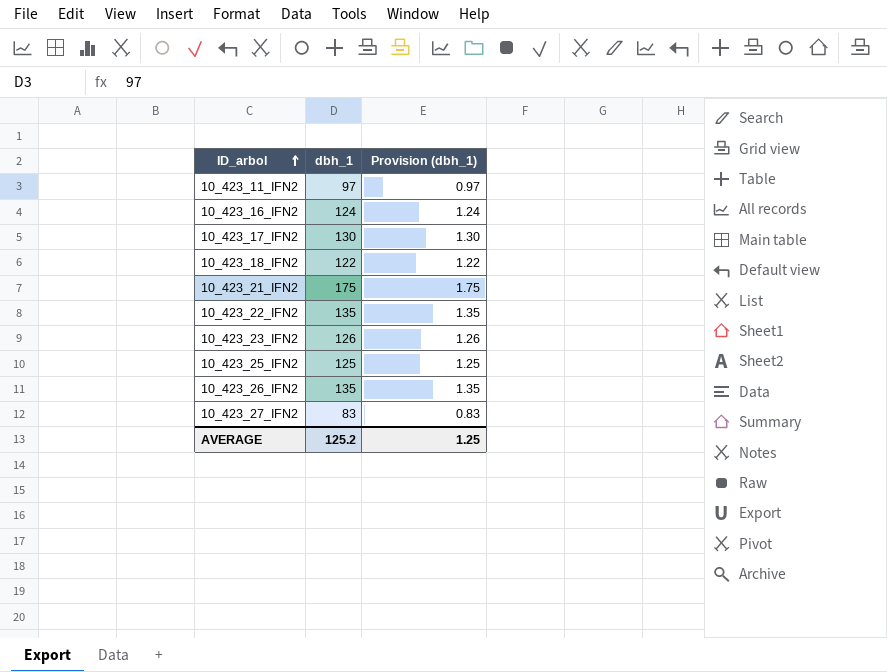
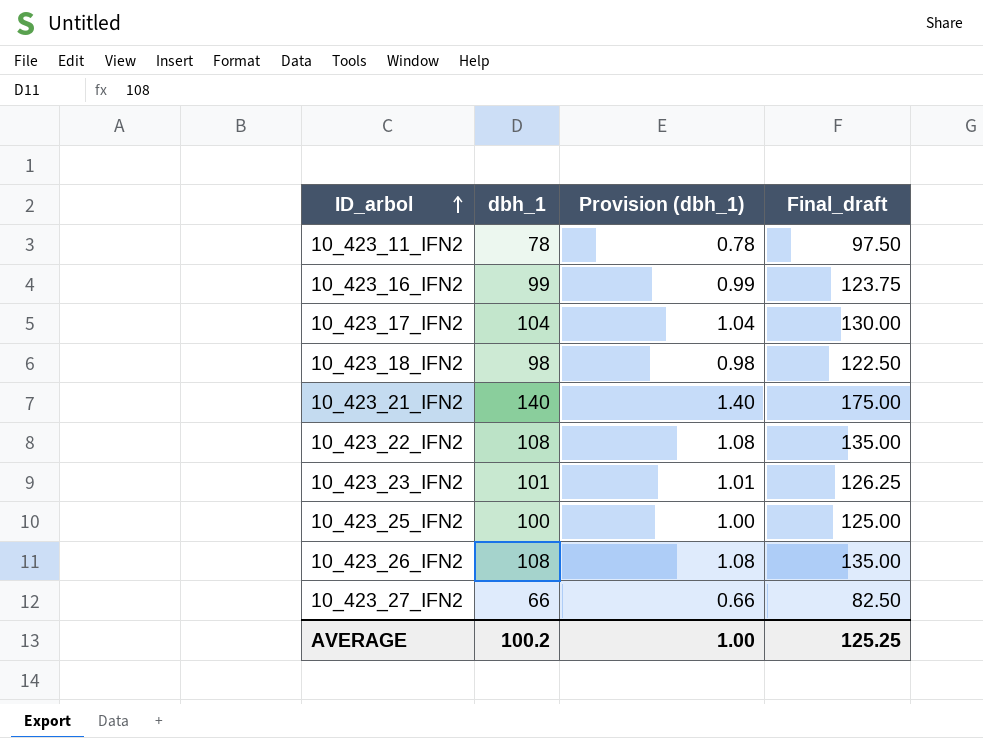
column Final_draft | formula: none -> [dbh_1] * 1.25
10_423_11_IFN2 | dbh_1: 97 -> 78
10_423_11_IFN2 | Provision (dbh_1): 0.97 -> 0.78
10_423_16_IFN2 | dbh_1: 124 -> 99
10_423_16_IFN2 | Provision (dbh_1): 1.24 -> 0.99
10_423_17_IFN2 | dbh_1: 130 -> 104
10_423_17_IFN2 | Provision (dbh_1): 1.30 -> 1.04
10_423_18_IFN2 | dbh_1: 122 -> 98
10_423_18_IFN2 | Provision (dbh_1): 1.22 -> 0.98
10_423_21_IFN2 | dbh_1: 175 -> 140
10_423_21_IFN2 | Provision (dbh_1): 1.75 -> 1.40
10_423_22_IFN2 | dbh_1: 135 -> 108
10_423_22_IFN2 | Provision (dbh_1): 1.35 -> 1.08
10_423_23_IFN2 | dbh_1: 126 -> 101
10_423_23_IFN2 | Provision (dbh_1): 1.26 -> 1.01
10_423_25_IFN2 | dbh_1: 125 -> 100
10_423_25_IFN2 | Provision (dbh_1): 1.25 -> 1.00
10_423_26_IFN2 | dbh_1: 135 -> 108
10_423_26_IFN2 | Provision (dbh_1): 1.35 -> 1.08
10_423_27_IFN2 | dbh_1: 83 -> 66
10_423_27_IFN2 | Provision (dbh_1): 0.83 -> 0.66
AVERAGE | dbh_1: 125.2 -> 100.2
AVERAGE | Provision (dbh_1): 1.25 -> 1.00

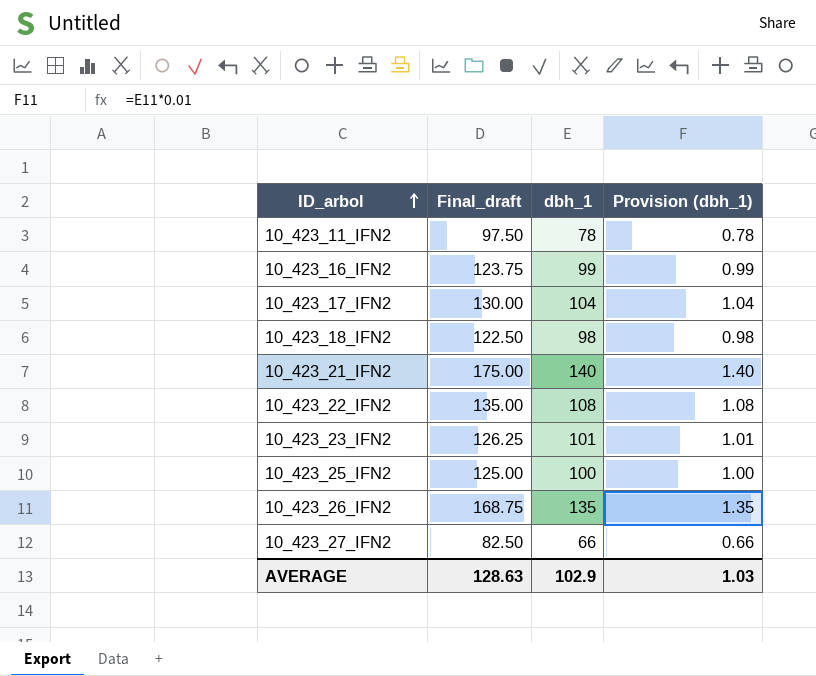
column Final_draft | position: 4 -> 2
10_423_26_IFN2 | Final_draft: 135.00 -> 168.75
10_423_26_IFN2 | dbh_1: 108 -> 135
10_423_26_IFN2 | Provision (dbh_1): 1.08 -> 1.35
AVERAGE | Final_draft: 125.25 -> 128.63
AVERAGE | dbh_1: 100.2 -> 102.9
AVERAGE | Provision (dbh_1): 1.00 -> 1.03

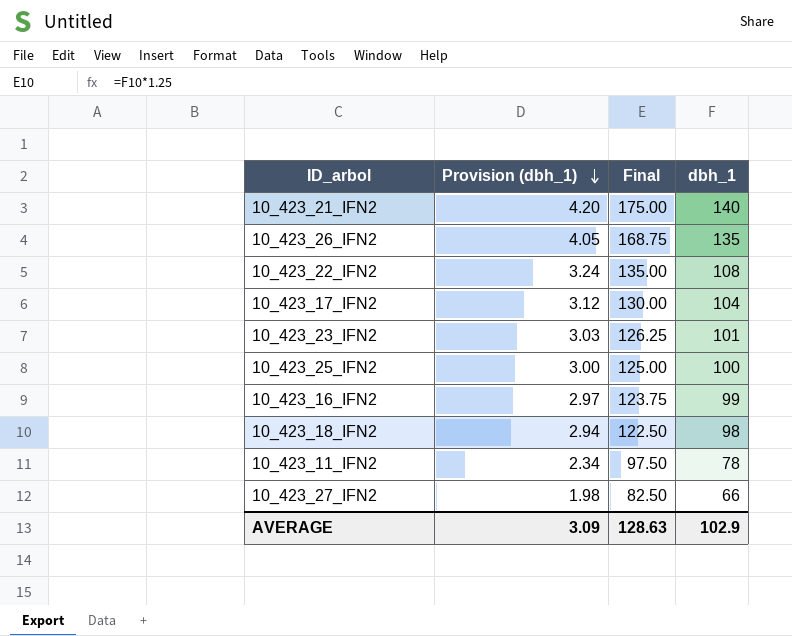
row order: ID_arbol ascending -> Provision (dbh_1) descending
column Provision (dbh_1) | formula: [dbh_1] * 0.01 -> [dbh_1] * 0.03
column Provision (dbh_1) | position: 4 -> 2
column name: Final_draft -> Final
AVERAGE | Provision (dbh_1): 1.03 -> 3.09

